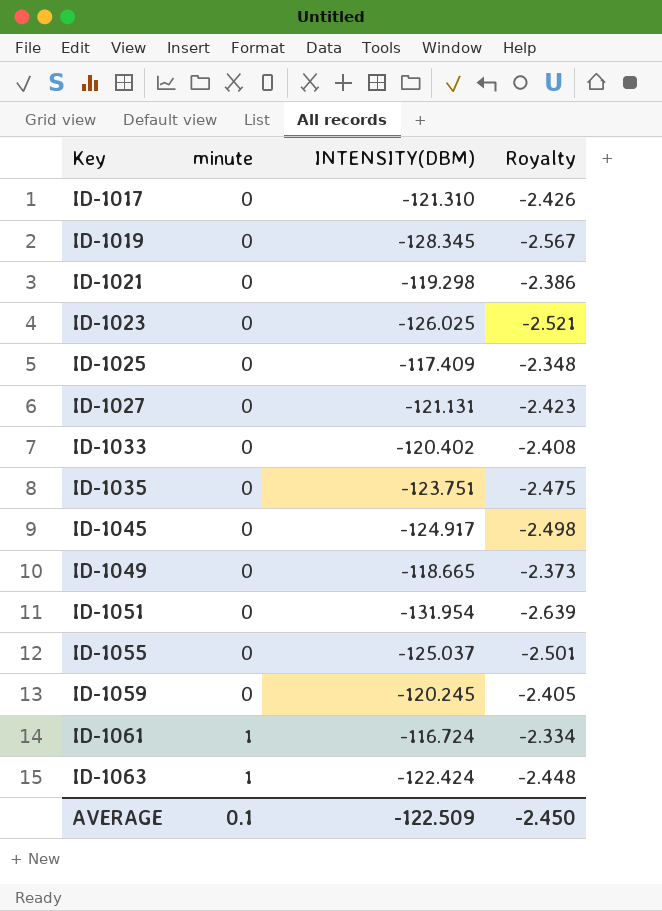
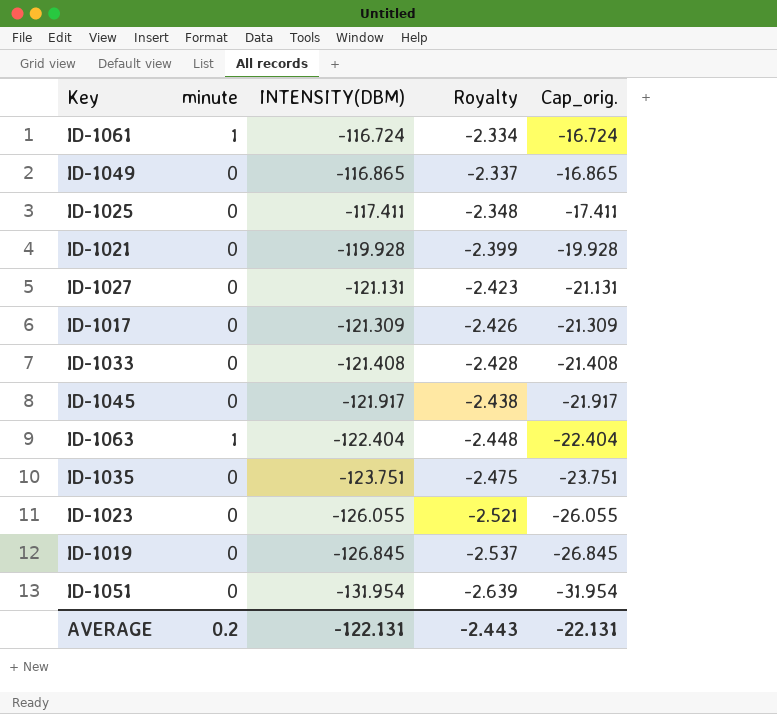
row order: Key ascending -> INTENSITY(DBM) descending
column Cap_orig. | formula: none -> [INTENSITY(DBM)] + 100
row ID-1055: 0 | -125.037 | -2.501 -> none
row ID-1059: 0 | -120.245 | -2.405 -> none
ID-1049 | INTENSITY(DBM): -118.665 -> -116.865
ID-1049 | Royalty: -2.373 -> -2.337
ID-1025 | INTENSITY(DBM): -117.409 -> -117.411
ID-1021 | INTENSITY(DBM): -119.298 -> -119.928
ID-1021 | Royalty: -2.386 -> -2.399
ID-1017 | INTENSITY(DBM): -121.310 -> -121.309
ID-1033 | INTENSITY(DBM): -120.402 -> -121.408
ID-1033 | Royalty: -2.408 -> -2.428
ID-1045 | INTENSITY(DBM): -124.917 -> -121.917
ID-1045 | Royalty: -2.498 -> -2.438
ID-1063 | INTENSITY(DBM): -122.424 -> -122.404
ID-1023 | INTENSITY(DBM): -126.025 -> -126.055
ID-1019 | INTENSITY(DBM): -128.345 -> -126.845
ID-1019 | Royalty: -2.567 -> -2.537
AVERAGE | minute: 0.1 -> 0.2
AVERAGE | INTENSITY(DBM): -122.509 -> -122.131
AVERAGE | Royalty: -2.450 -> -2.443

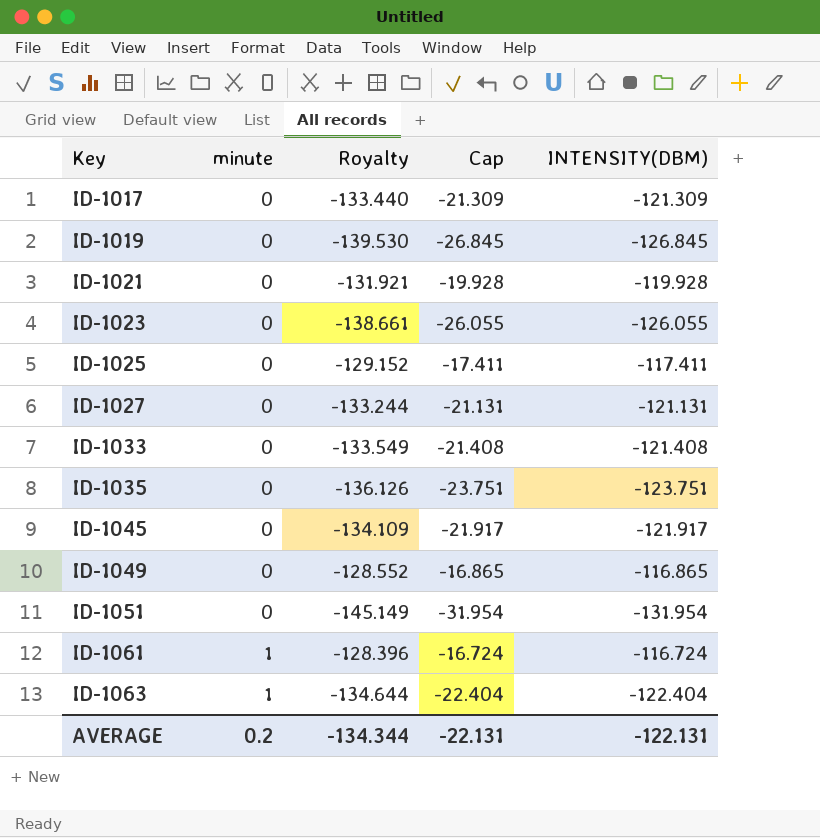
row order: INTENSITY(DBM) descending -> Key ascending
column Royalty | formula: [INTENSITY(DBM)] * 0.02 -> [INTENSITY(DBM)] * 1.1
column name: Cap_orig. -> Cap
column INTENSITY(DBM) | position: 3 -> 5
AVERAGE | Royalty: -2.443 -> -134.344

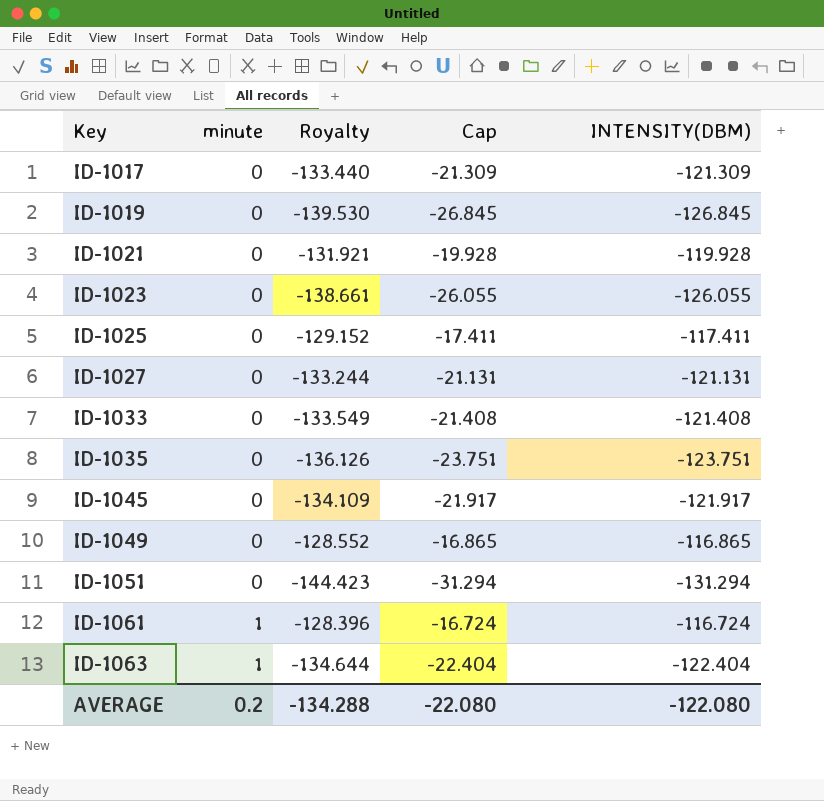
ID-1051 | Royalty: -145.149 -> -144.423
ID-1051 | Cap: -31.954 -> -31.294
ID-1051 | INTENSITY(DBM): -131.954 -> -131.294
AVERAGE | Royalty: -134.344 -> -134.288
AVERAGE | Cap: -22.131 -> -22.080
AVERAGE | INTENSITY(DBM): -122.131 -> -122.080

